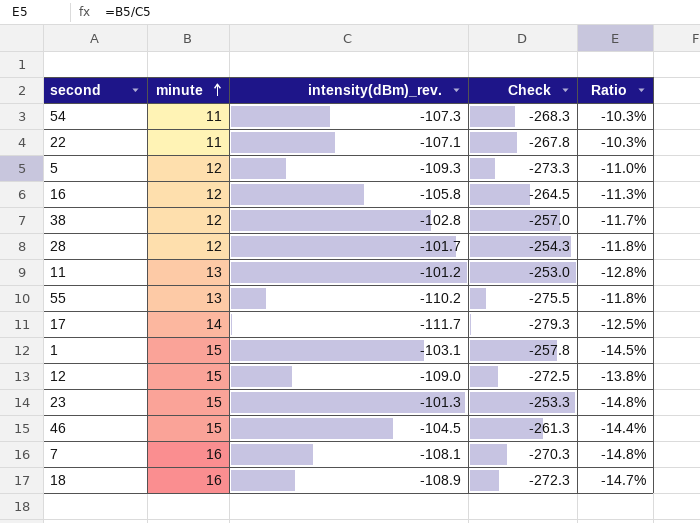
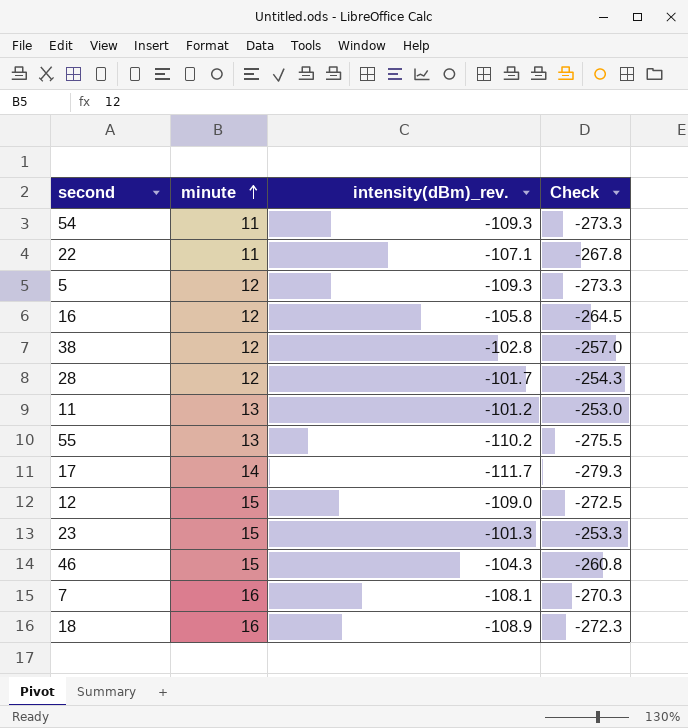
column Ratio | formula: [minute] / [intensity(dBm)_rev.] -> none
row 1: 15 | -103.1 | -257.8 | -14.5% -> none
54 | intensity(dBm)_rev.: -107.3 -> -109.3
54 | Check: -268.3 -> -273.3
46 | intensity(dBm)_rev.: -104.5 -> -104.3
46 | Check: -261.3 -> -260.8

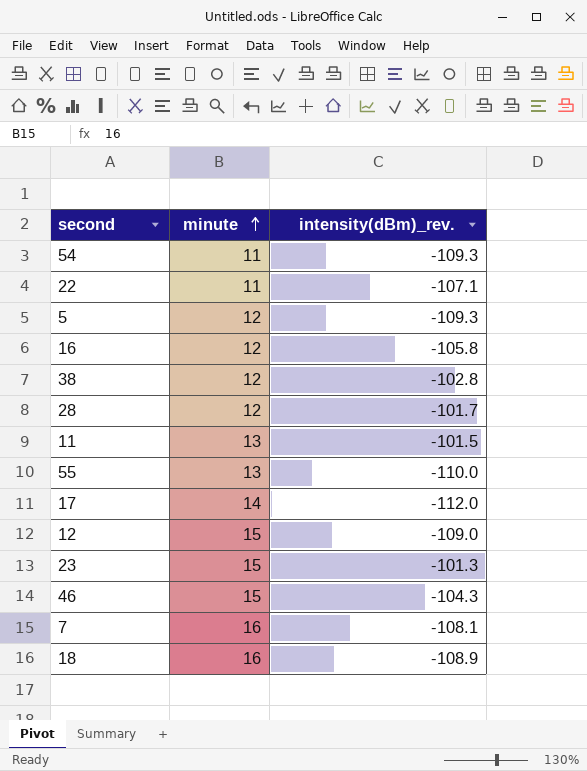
column Check | formula: [intensity(dBm)_rev.] * 2.5 -> none
11 | intensity(dBm)_rev.: -101.2 -> -101.5
55 | intensity(dBm)_rev.: -110.2 -> -110.0
17 | intensity(dBm)_rev.: -111.7 -> -112.0

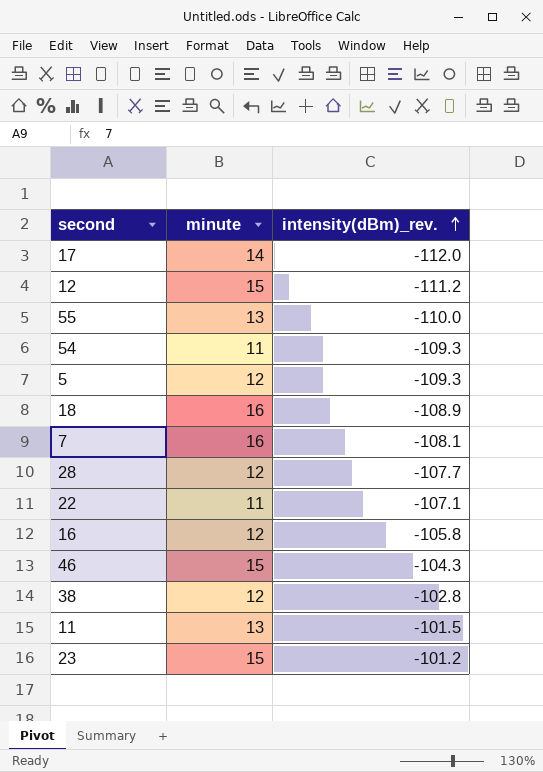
row order: minute ascending -> intensity(dBm)_rev. ascending
12 | intensity(dBm)_rev.: -109.0 -> -111.2
28 | intensity(dBm)_rev.: -101.7 -> -107.7
23 | intensity(dBm)_rev.: -101.3 -> -101.2

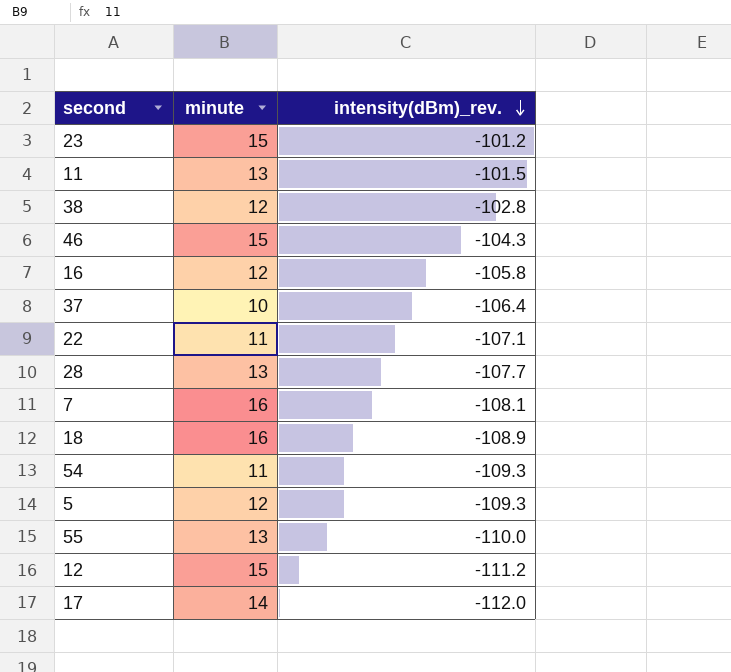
row order: intensity(dBm)_rev. ascending -> intensity(dBm)_rev. descending
row 37: none -> 10 | -106.4
28 | minute: 12 -> 13

